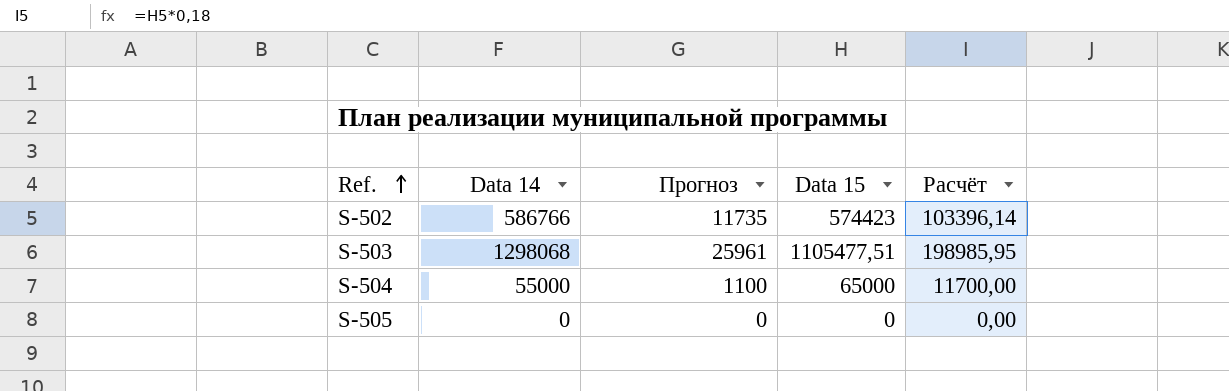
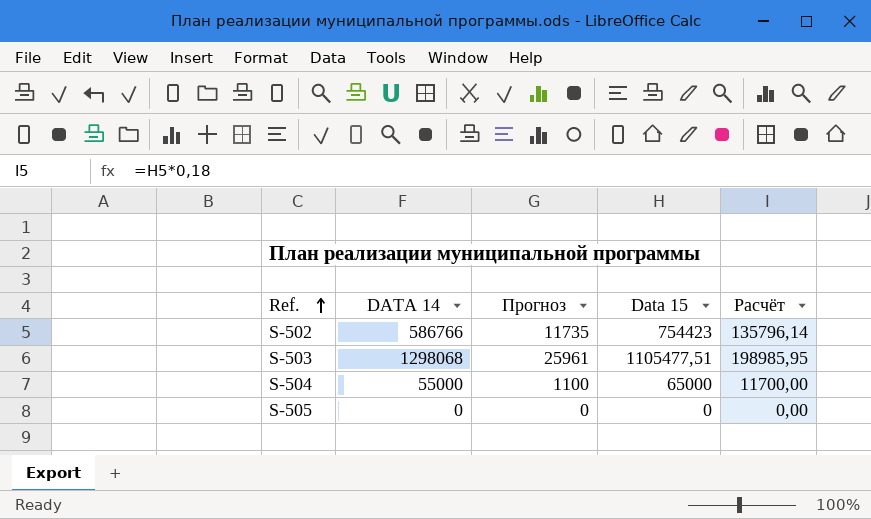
column name: Data 14 -> DATA 14
S-502 | Data 15: 574423 -> 754423
S-502 | Расчёт: 103396,14 -> 135796,14

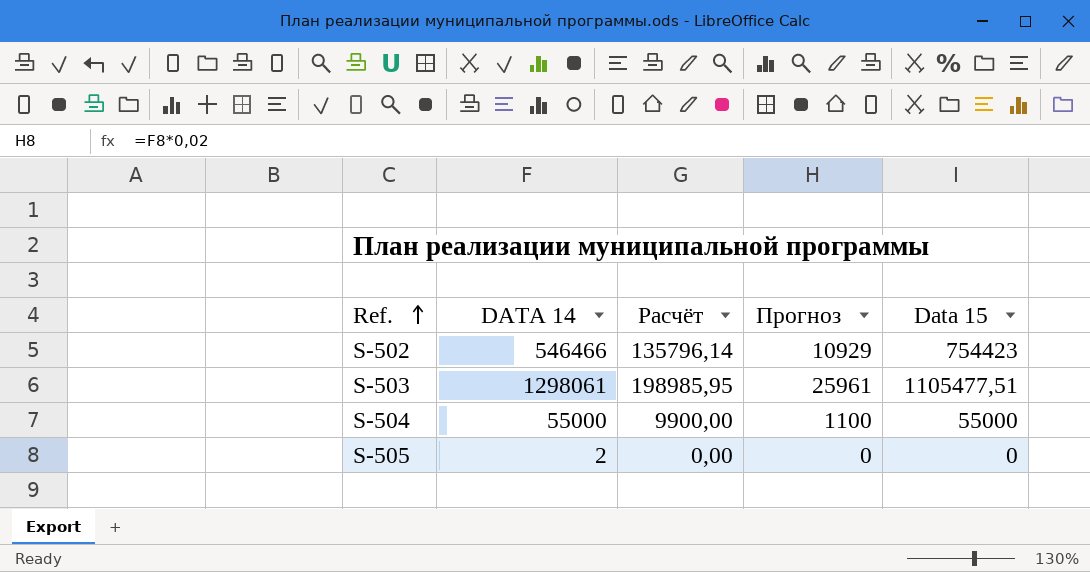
column Расчёт | position: 5 -> 3
S-502 | DATA 14: 586766 -> 546466
S-502 | Прогноз: 11735 -> 10929
S-503 | DATA 14: 1298068 -> 1298061
S-504 | Расчёт: 11700,00 -> 9900,00
S-504 | Data 15: 65000 -> 55000
S-505 | DATA 14: 0 -> 2

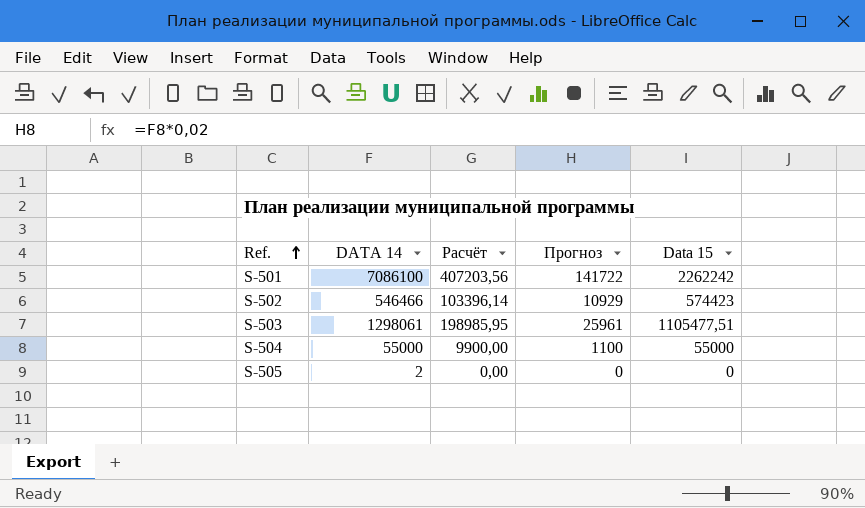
row S-501: none -> 7086100 | 407203,56 | 141722 | 2262242
S-502 | Расчёт: 135796,14 -> 103396,14
S-502 | Data 15: 754423 -> 574423

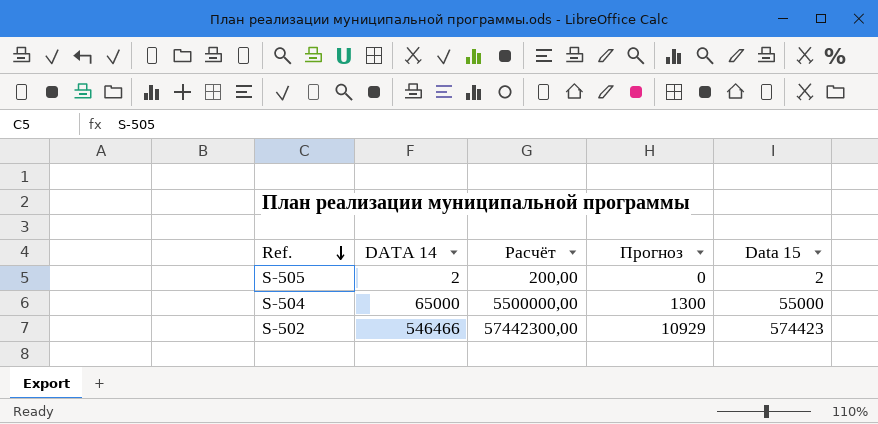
row order: Ref. ascending -> Ref. descending
column Расчёт | formula: [Data 15] * 0,18 -> [Data 15] * 100
row S-501: 7086100 | 407203,56 | 141722 | 2262242 -> none
row S-503: 1298061 | 198985,95 | 25961 | 1105477,51 -> none
S-505 | Data 15: 0 -> 2
S-504 | DATA 14: 55000 -> 65000
S-504 | Прогноз: 1100 -> 1300

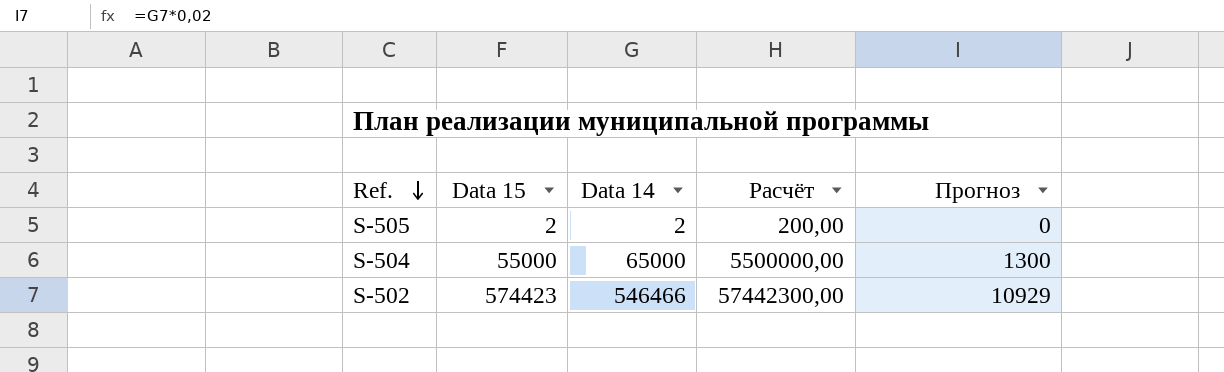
column Data 15 | position: 5 -> 2
column name: DATA 14 -> Data 14

